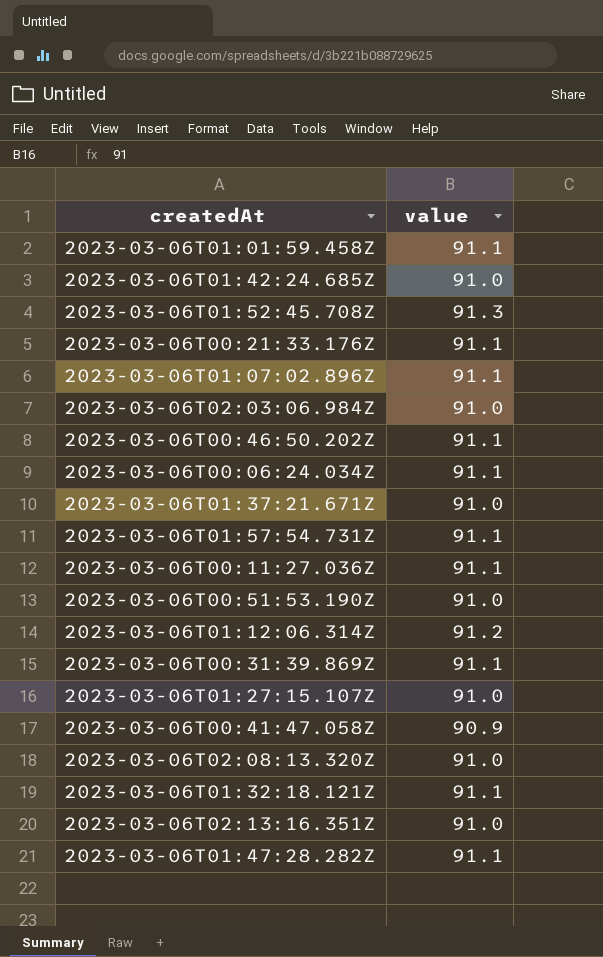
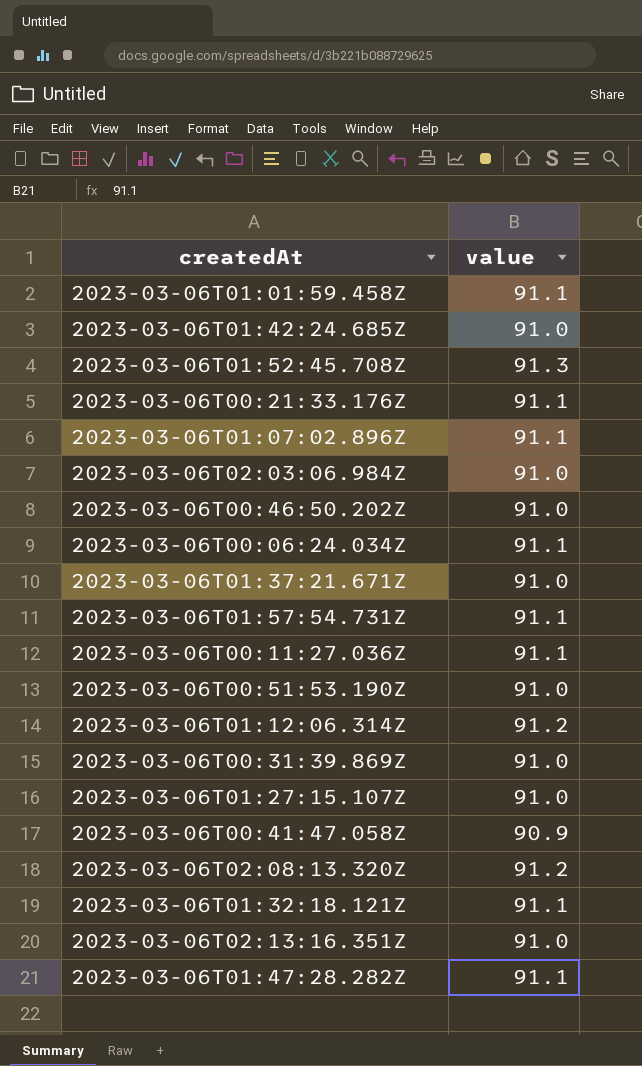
2023-03-06T00:46:50.202Z | value: 91.1 -> 91.0
2023-03-06T00:31:39.869Z | value: 91.1 -> 91.0
2023-03-06T02:08:13.320Z | value: 91.0 -> 91.2

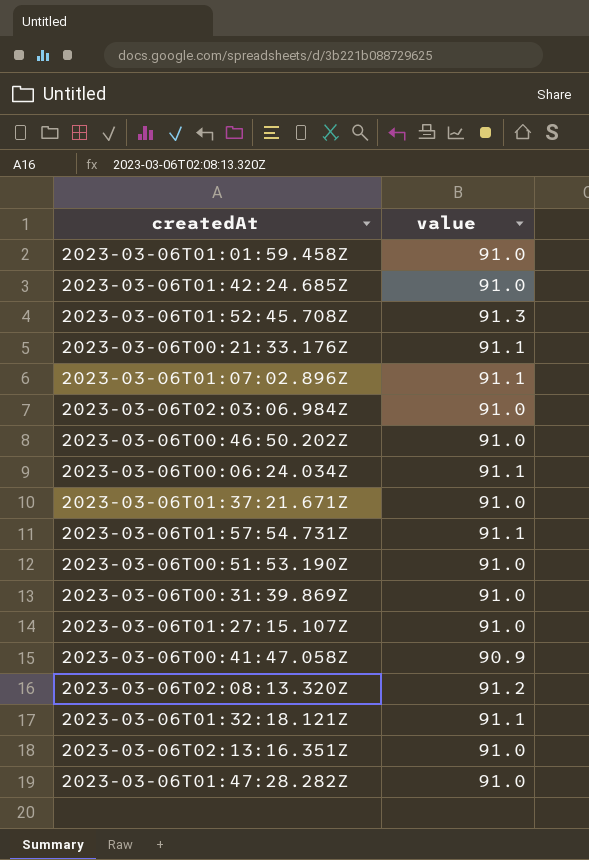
row 2023-03-06T00:11:27.036Z: 91.1 -> none
row 2023-03-06T01:12:06.314Z: 91.2 -> none
2023-03-06T01:01:59.458Z | value: 91.1 -> 91.0
2023-03-06T01:47:28.282Z | value: 91.1 -> 91.0

